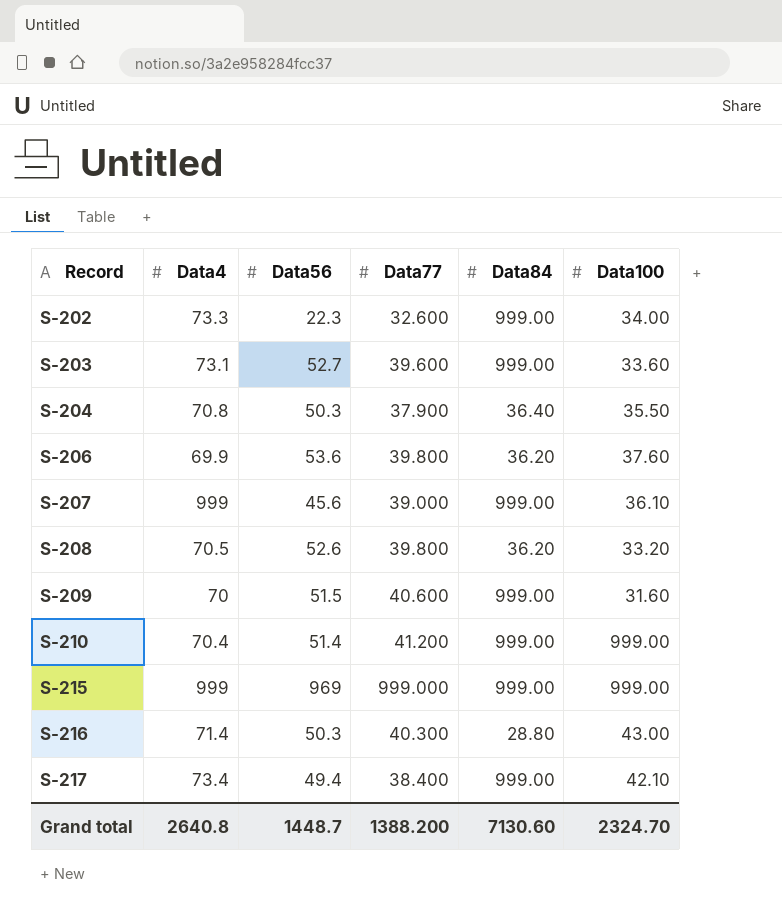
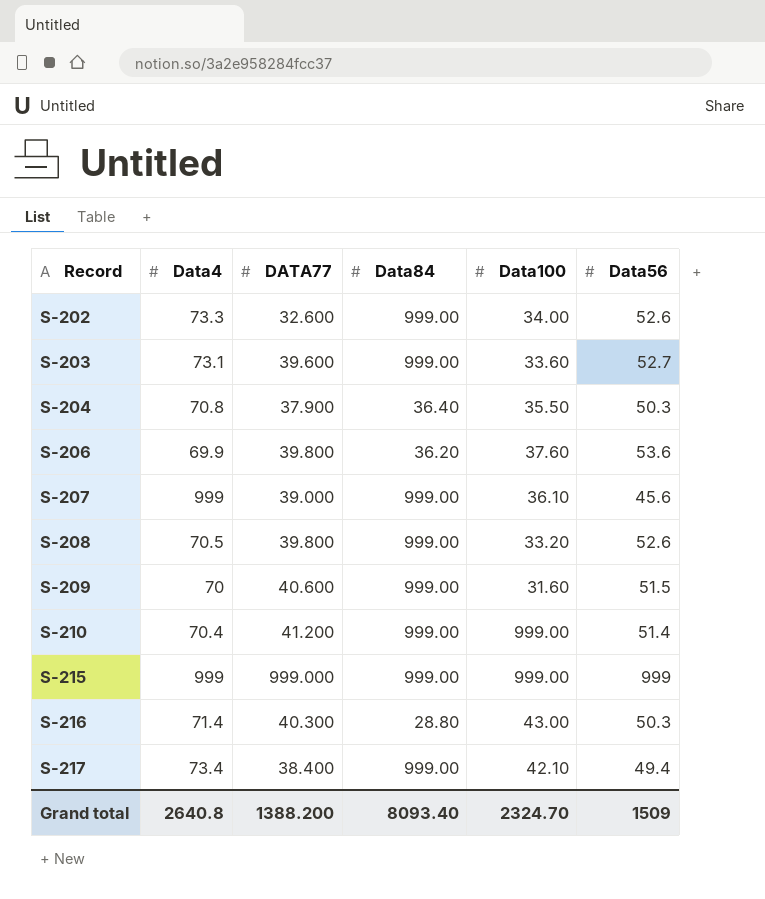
column name: Data77 -> DATA77
column Data56 | position: 3 -> 6
S-202 | Data56: 22.3 -> 52.6
S-208 | Data84: 36.20 -> 999.00
S-215 | Data56: 969 -> 999
Grand total | Data84: 7130.60 -> 8093.40
Grand total | Data56: 1448.7 -> 1509

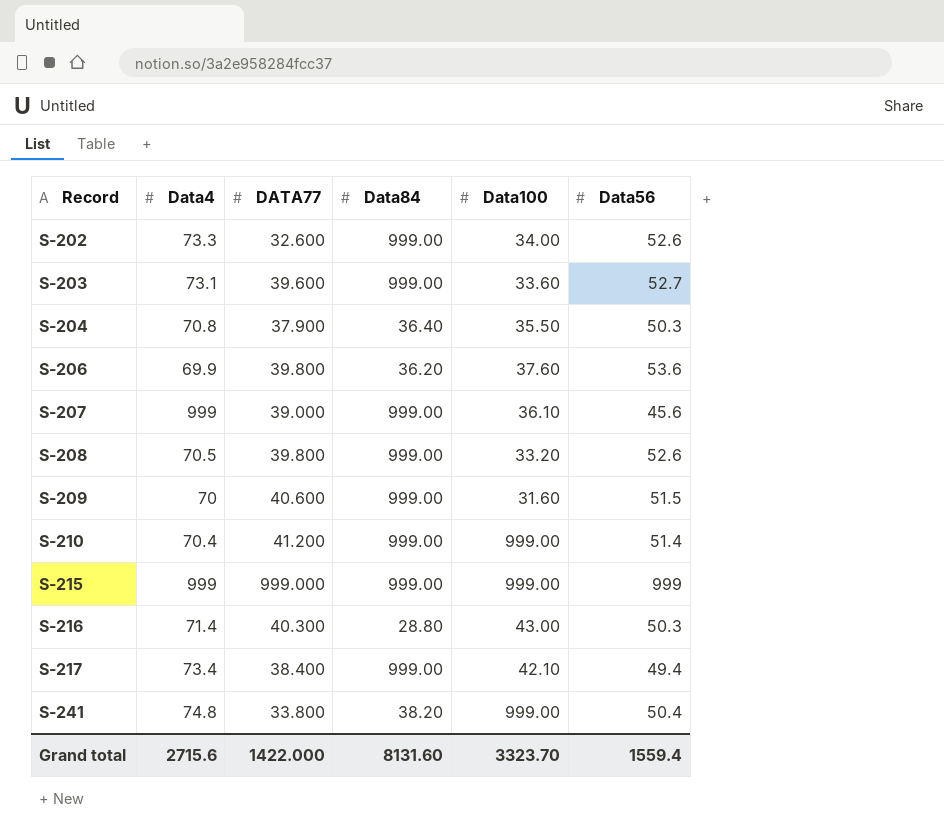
row S-241: none -> 74.8 | 33.800 | 38.20 | 999.00 | 50.4
Grand total | Data4: 2640.8 -> 2715.6
Grand total | DATA77: 1388.200 -> 1422.000
Grand total | Data84: 8093.40 -> 8131.60
Grand total | Data100: 2324.70 -> 3323.70
Grand total | Data56: 1509 -> 1559.4

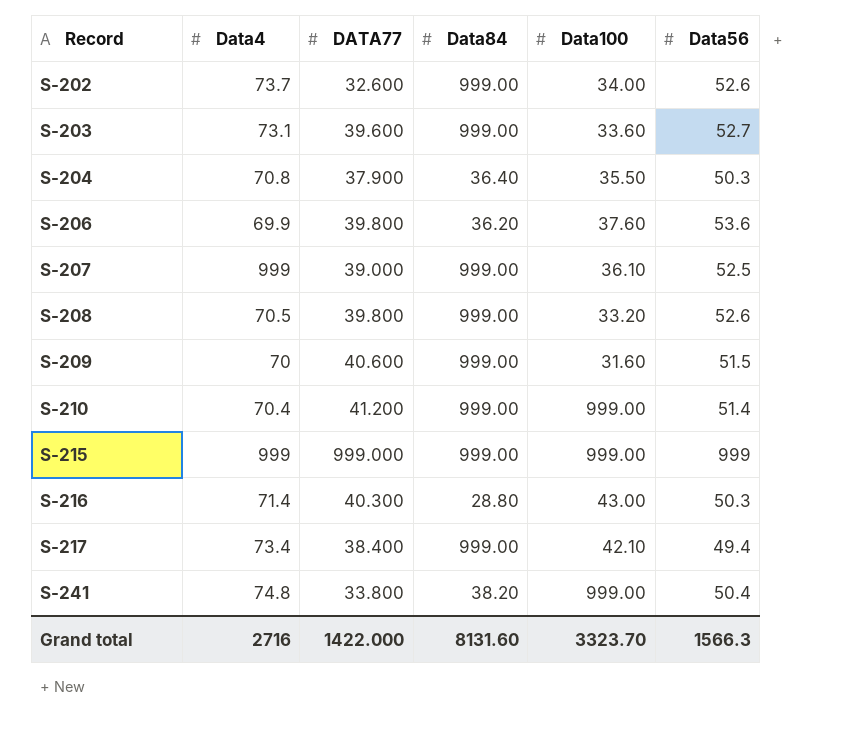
S-202 | Data4: 73.3 -> 73.7
S-207 | Data56: 45.6 -> 52.5
Grand total | Data4: 2715.6 -> 2716
Grand total | Data56: 1559.4 -> 1566.3

